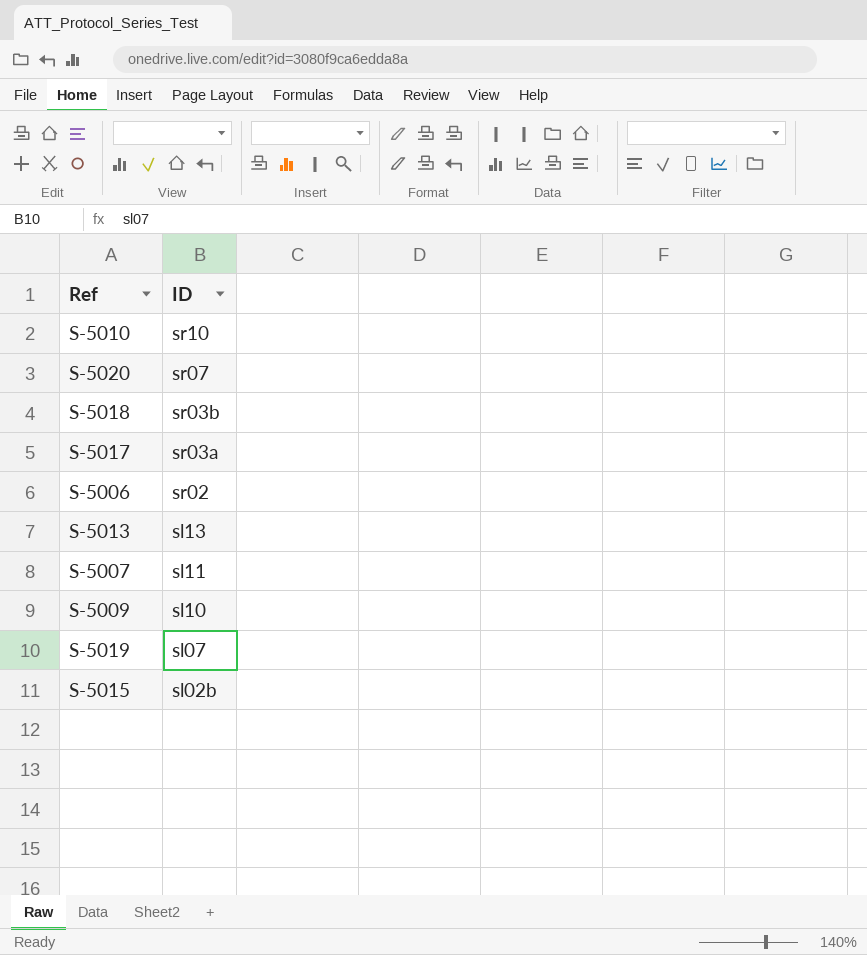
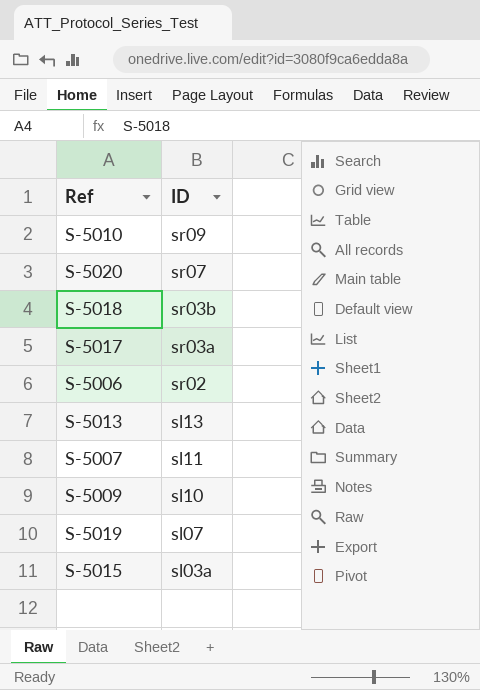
S-5010 | ID: sr10 -> sr09
S-5015 | ID: sl02b -> sl03a

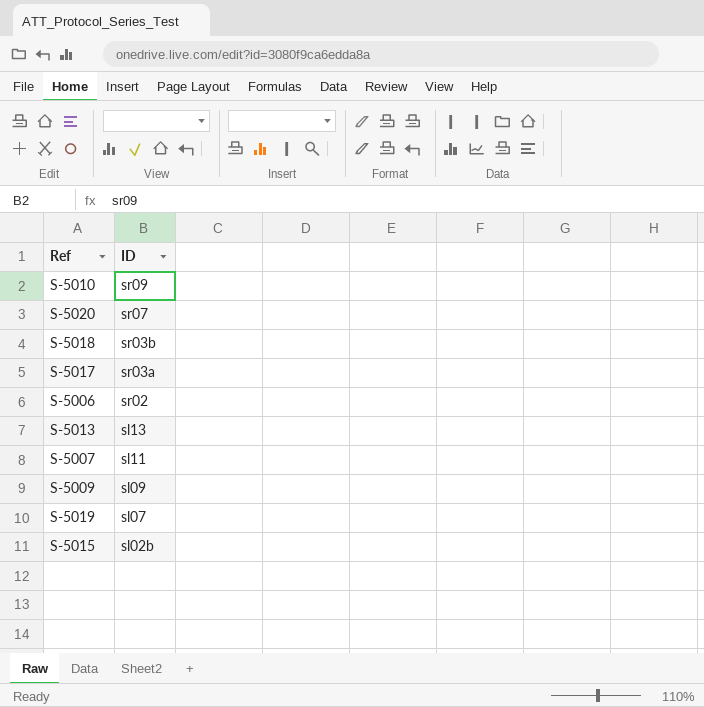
S-5009 | ID: sl10 -> sl09
S-5015 | ID: sl03a -> sl02b

